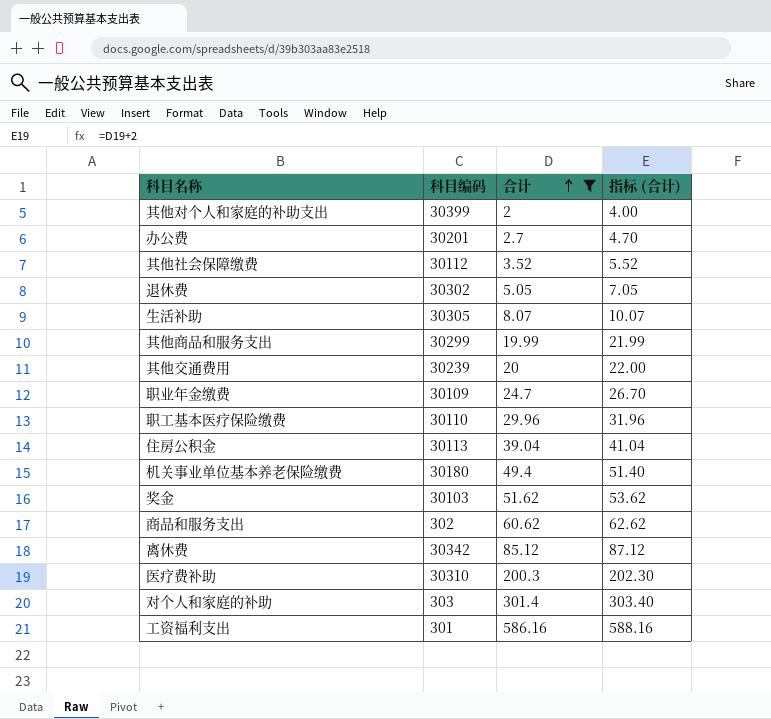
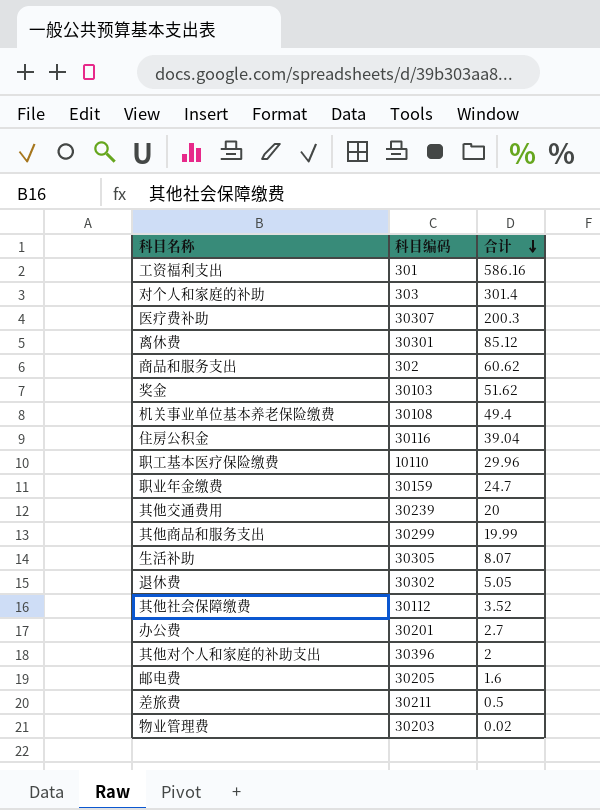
filter: 合计 >= 2 -> none
row order: 合计 ascending -> 合计 descending
column 指标 (合计) | formula: [合计] + 2 -> none
医疗费补助 | 科目编码: 30310 -> 30307
离休费 | 科目编码: 30342 -> 30301
机关事业单位基本养老保险缴费 | 科目编码: 30180 -> 30108
住房公积金 | 科目编码: 30113 -> 30116
职工基本医疗保险缴费 | 科目编码: 30110 -> 10110
职业年金缴费 | 科目编码: 30109 -> 30159
其他对个人和家庭的补助支出 | 科目编码: 30399 -> 30396

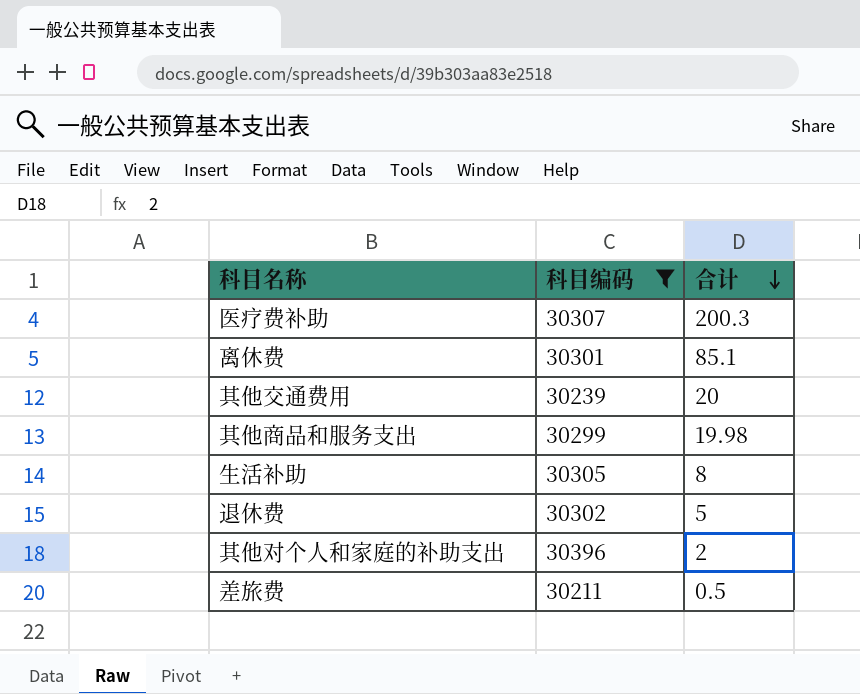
filter: none -> 科目编码 >= 30211
离休费 | 合计: 85.12 -> 85.1
其他商品和服务支出 | 合计: 19.99 -> 19.98
生活补助 | 合计: 8.07 -> 8
退休费 | 合计: 5.05 -> 5

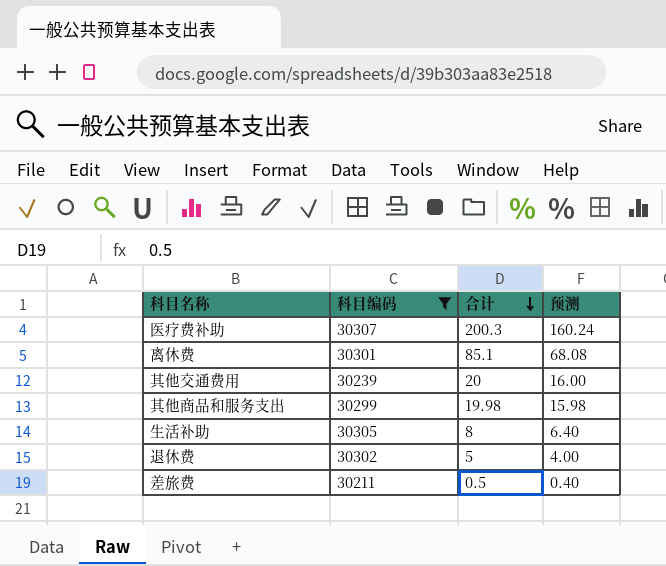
column 预测 | formula: none -> [合计] * 0.8
row 其他对个人和家庭的补助支出: 30396 | 2 -> none

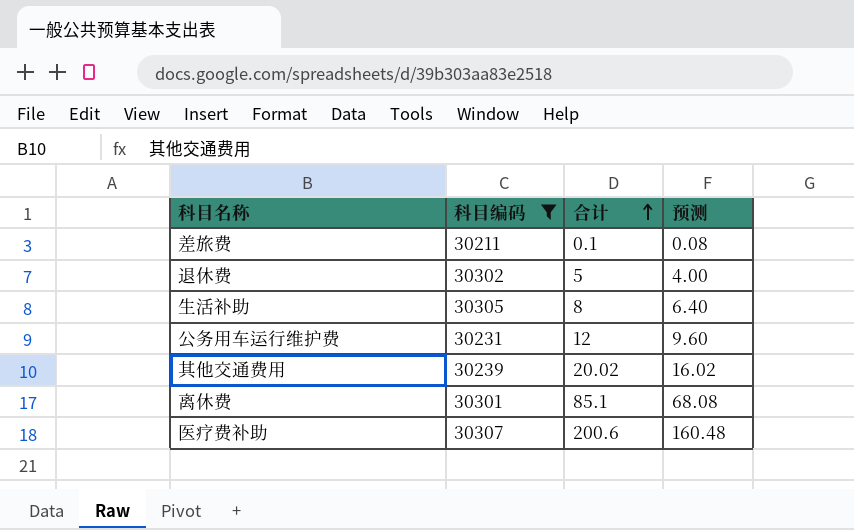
row order: 合计 descending -> 合计 ascending
row 其他商品和服务支出: 30299 | 19.98 | 15.98 -> none
差旅费 | 合计: 0.5 -> 0.1
差旅费 | 预测: 0.40 -> 0.08
row 公务用车运行维护费: none -> 30231 | 12 | 9.60
其他交通费用 | 合计: 20 -> 20.02
其他交通费用 | 预测: 16.00 -> 16.02
医疗费补助 | 合计: 200.3 -> 200.6
医疗费补助 | 预测: 160.24 -> 160.48

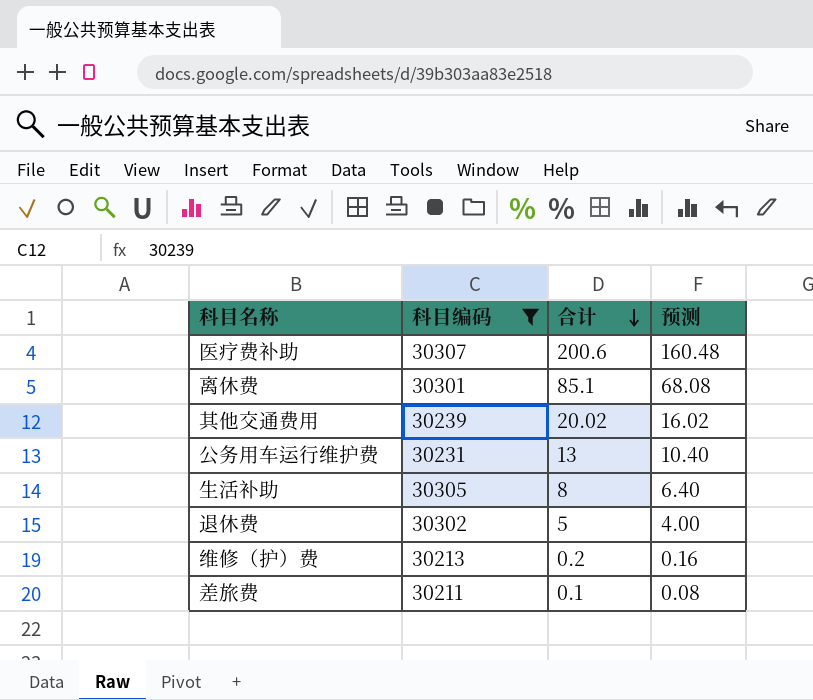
row order: 合计 ascending -> 合计 descending
公务用车运行维护费 | 合计: 12 -> 13
公务用车运行维护费 | 预测: 9.60 -> 10.40
row 维修（护）费: none -> 30213 | 0.2 | 0.16

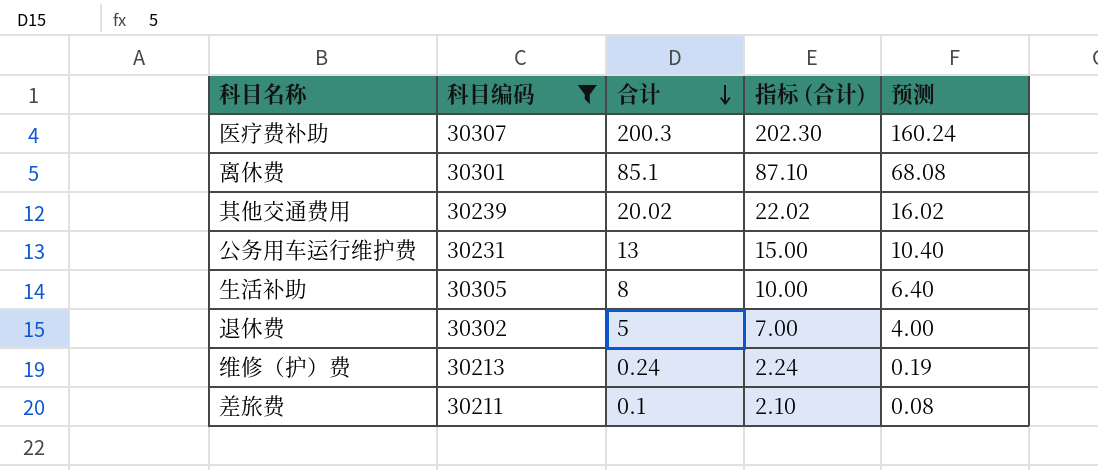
column 指标 (合计) | formula: none -> [合计] + 2
医疗费补助 | 合计: 200.6 -> 200.3
医疗费补助 | 预测: 160.48 -> 160.24
维修（护）费 | 合计: 0.2 -> 0.24
维修（护）费 | 预测: 0.16 -> 0.19

